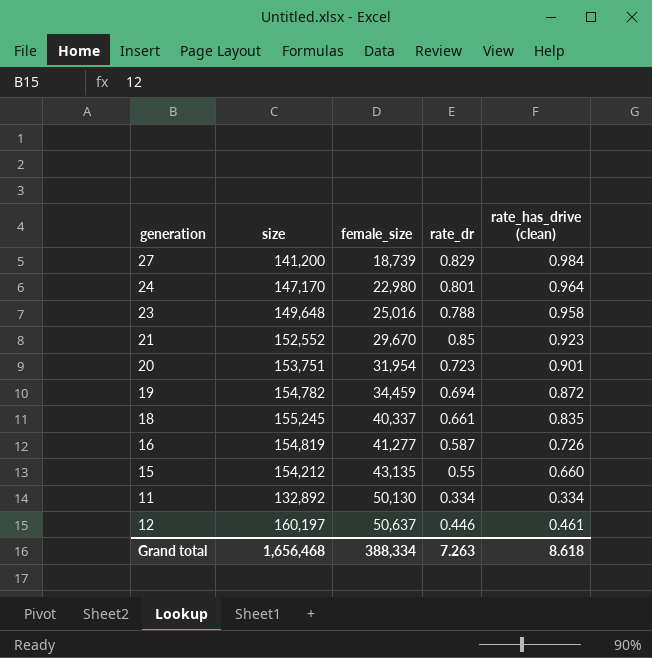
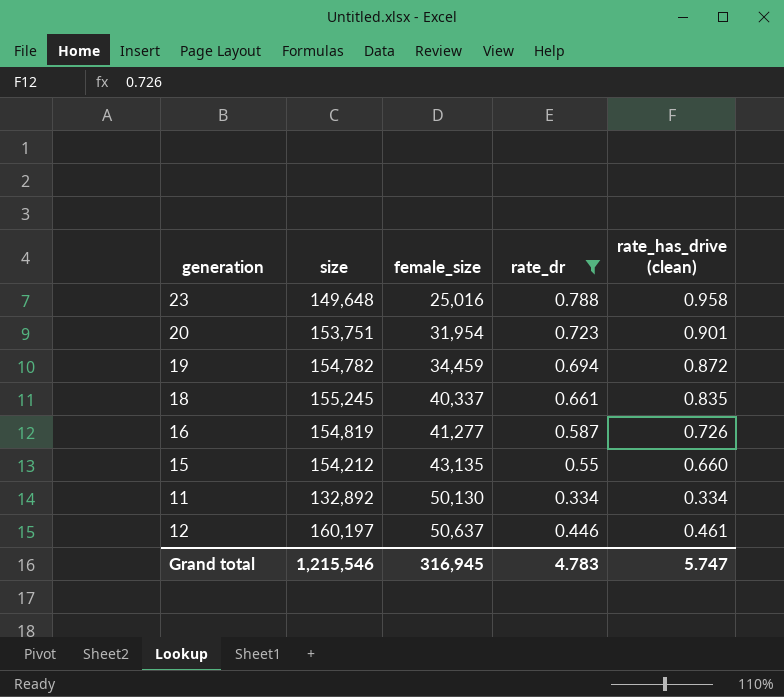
filter: none -> rate_dr <= 0.788
Grand total | size: 1,656,468 -> 1,215,546
Grand total | female_size: 388,334 -> 316,945
Grand total | rate_dr: 7.263 -> 4.783
Grand total | rate_has_drive (clean): 8.618 -> 5.747

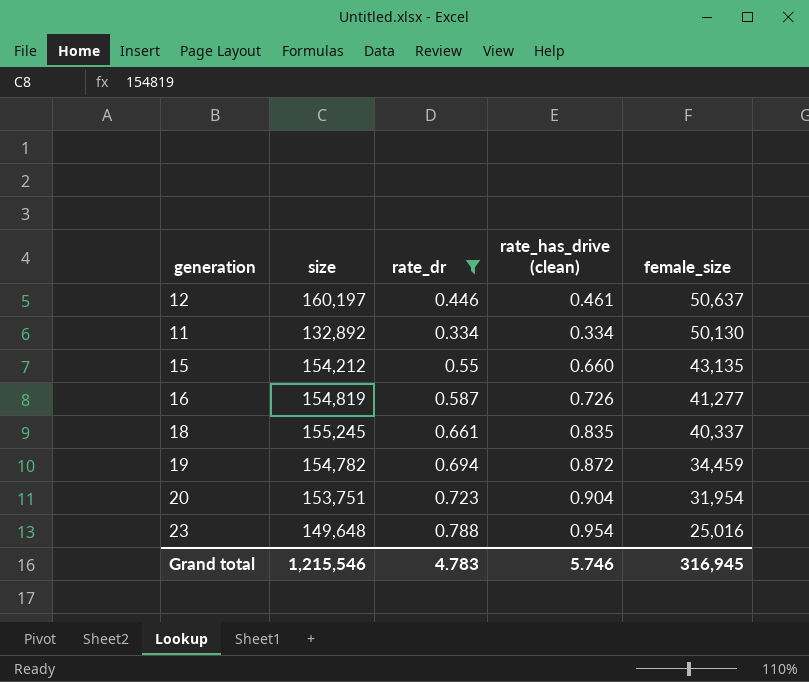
row order: female_size ascending -> female_size descending
column female_size | position: 3 -> 5
20 | rate_has_drive (clean): 0.901 -> 0.904
23 | rate_has_drive (clean): 0.958 -> 0.954
Grand total | rate_has_drive (clean): 5.747 -> 5.746

